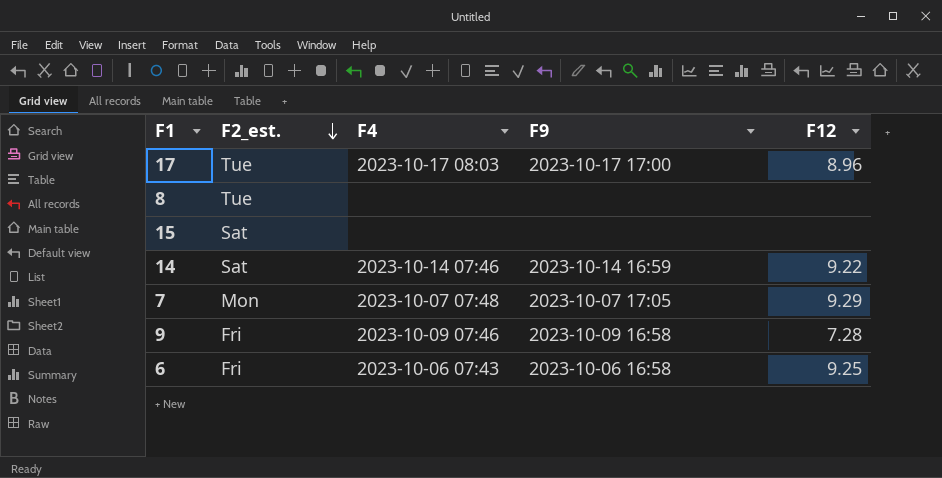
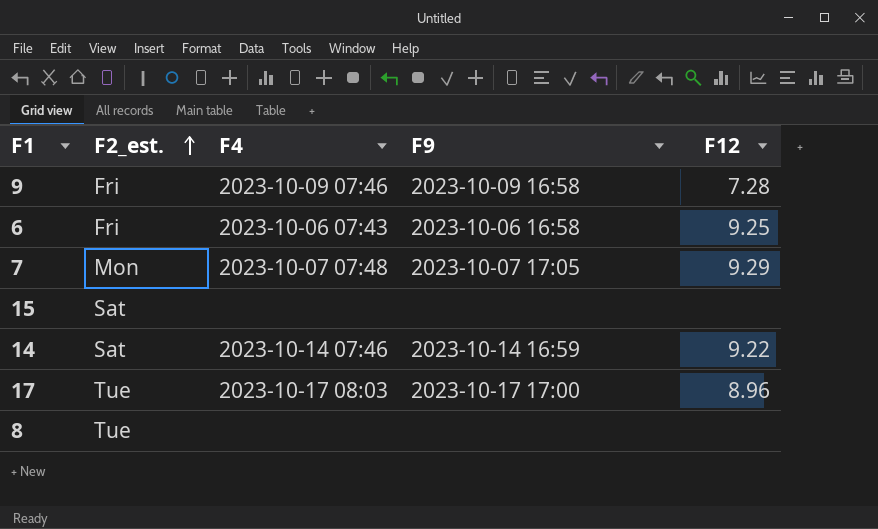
row order: F2_est. descending -> F2_est. ascending

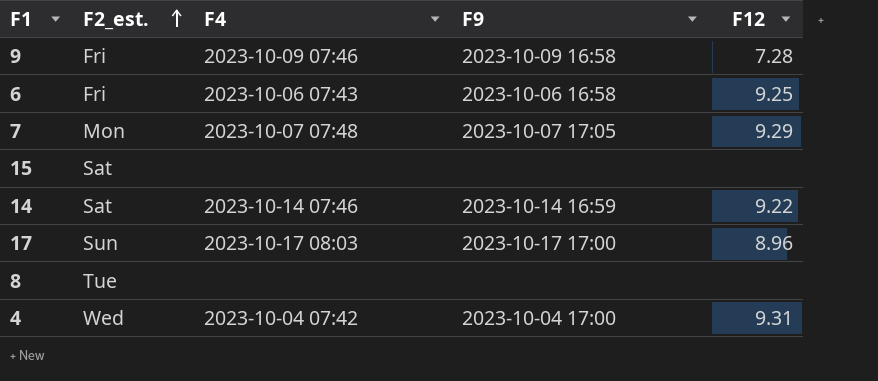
17 | F2_est.: Tue -> Sun
row 4: none -> Wed | 2023-10-04 07:42 | 2023-10-04 17:00 | 9.31

